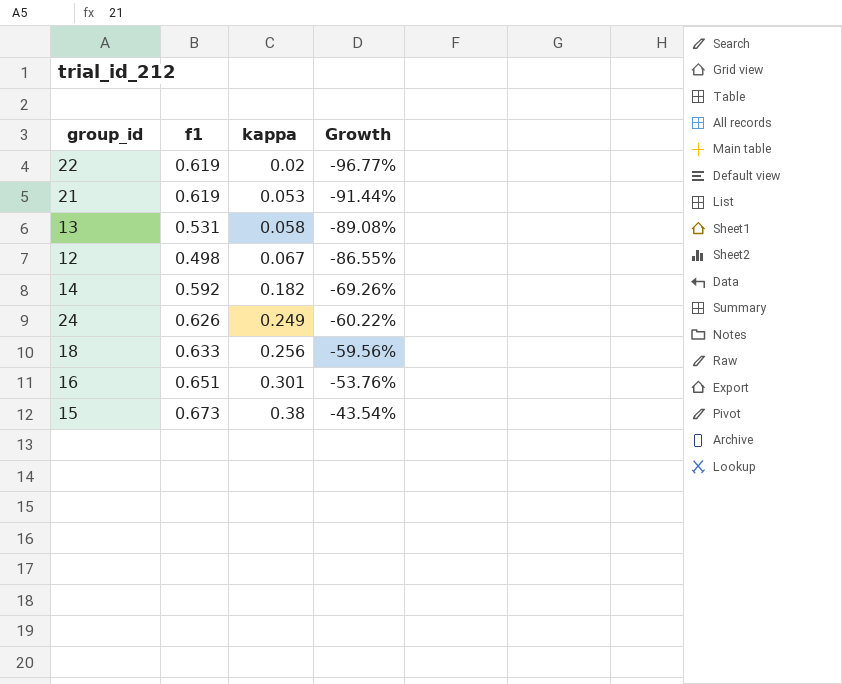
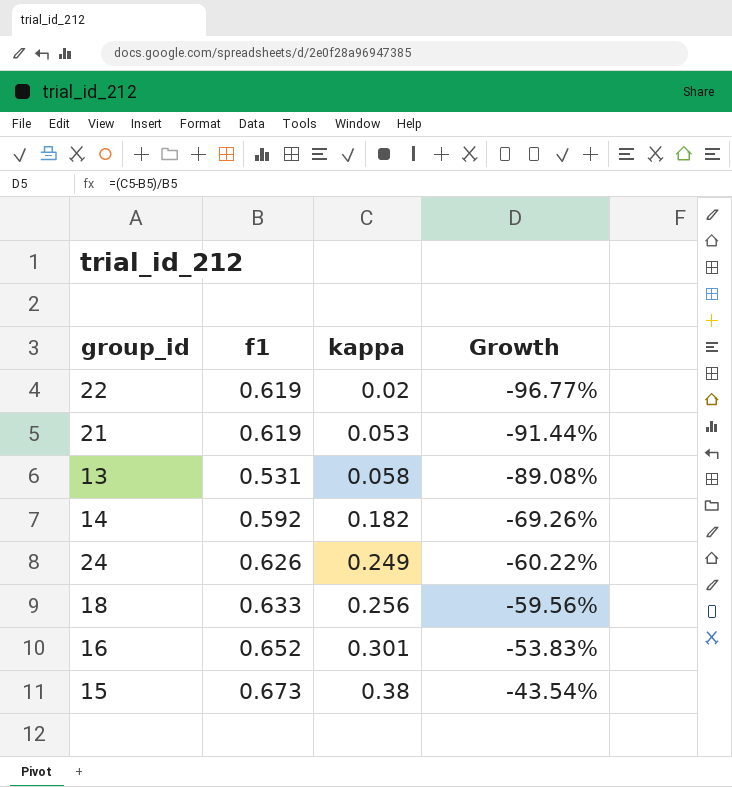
row 12: 0.498 | 0.067 | -86.55% -> none
16 | f1: 0.651 -> 0.652
16 | Growth: -53.76% -> -53.83%

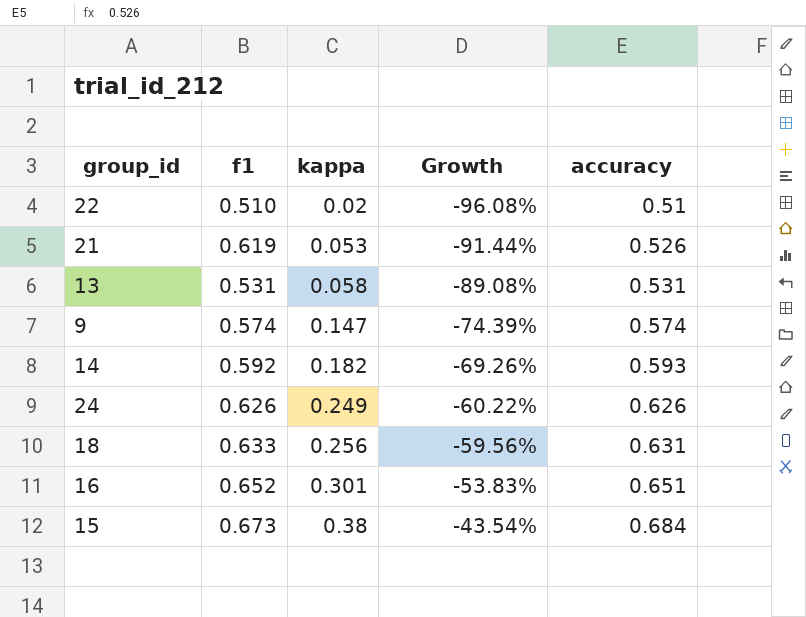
column accuracy | position: none -> 5
22 | f1: 0.619 -> 0.510
22 | Growth: -96.77% -> -96.08%
row 9: none -> 0.574 | 0.147 | -74.39% | 0.574

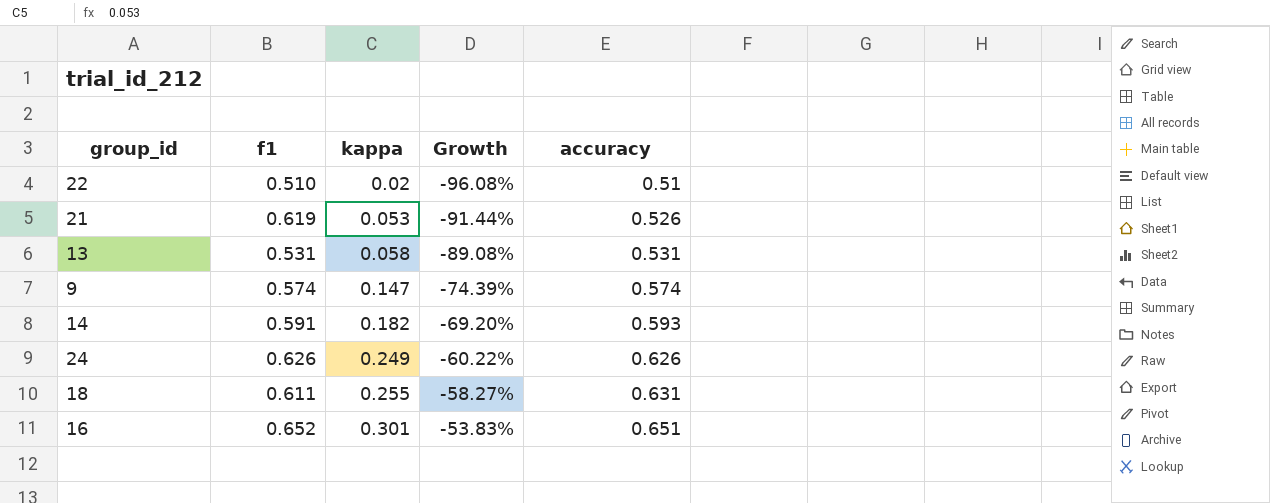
row 15: 0.673 | 0.38 | -43.54% | 0.684 -> none
14 | f1: 0.592 -> 0.591
14 | Growth: -69.26% -> -69.20%
18 | f1: 0.633 -> 0.611
18 | kappa: 0.256 -> 0.255
18 | Growth: -59.56% -> -58.27%

